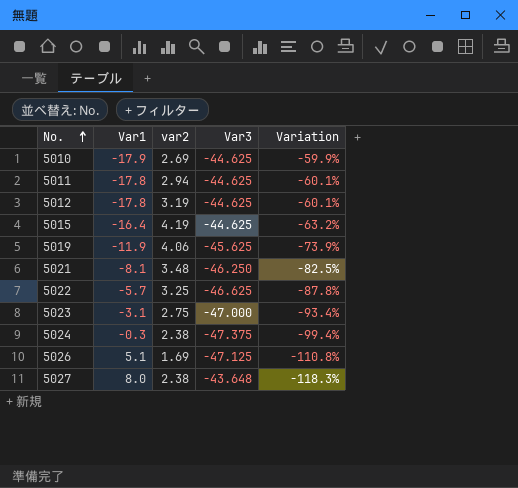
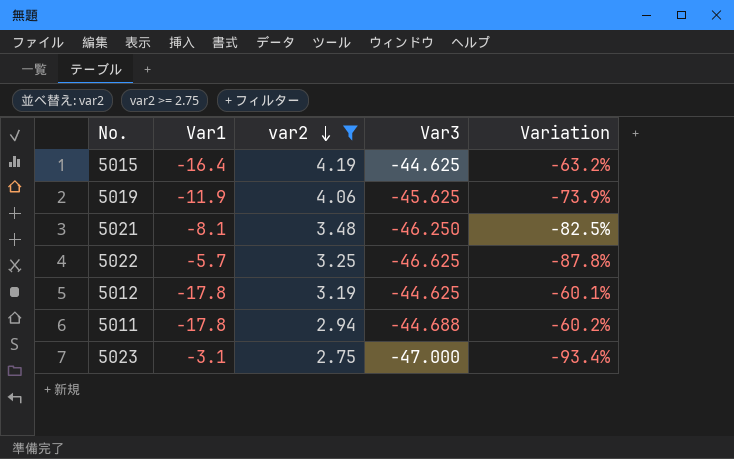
filter: none -> var2 >= 2.75
row order: No. ascending -> var2 descending
5011 | Var3: -44.625 -> -44.688
5011 | Variation: -60.1% -> -60.2%

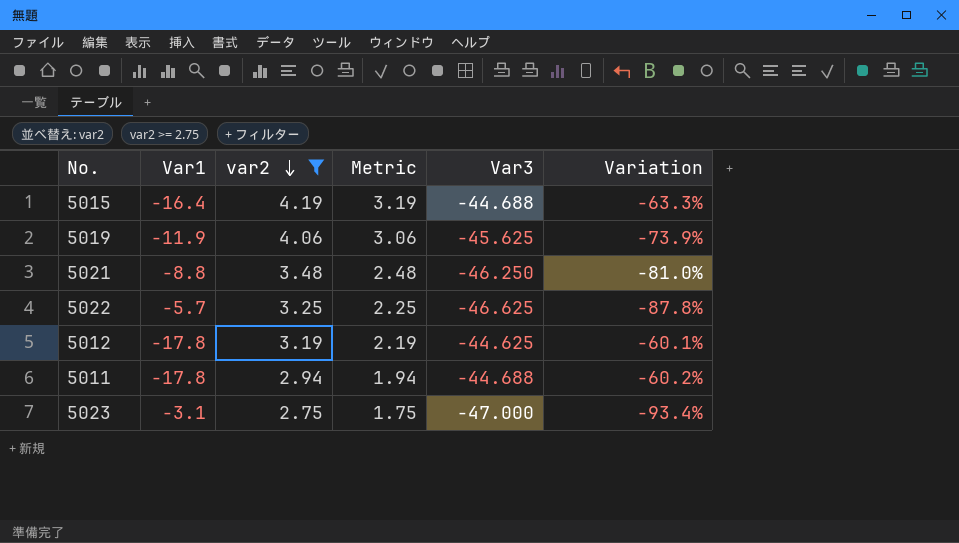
column Metric | formula: none -> [var2] - 1
5015 | Var3: -44.625 -> -44.688
5015 | Variation: -63.2% -> -63.3%
5021 | Var1: -8.1 -> -8.8
5021 | Variation: -82.5% -> -81.0%

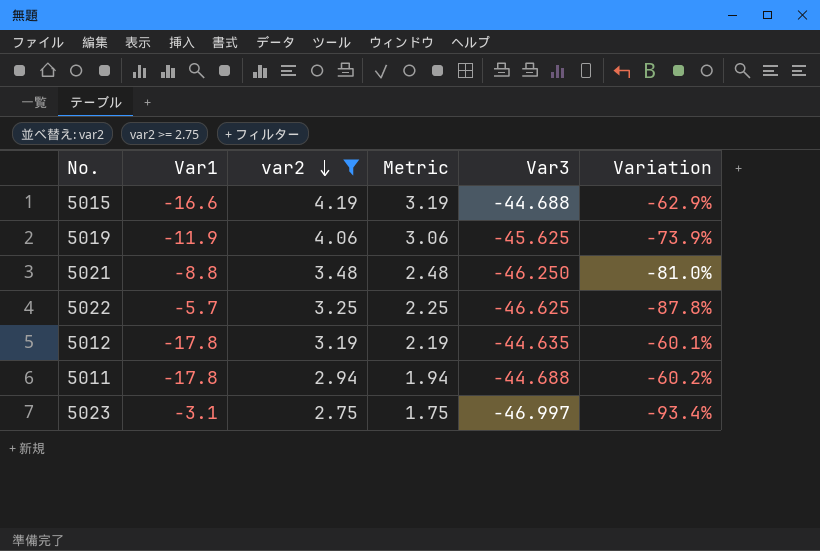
5015 | Var1: -16.4 -> -16.6
5015 | Variation: -63.3% -> -62.9%
5012 | Var3: -44.625 -> -44.635
5023 | Var3: -47.000 -> -46.997

